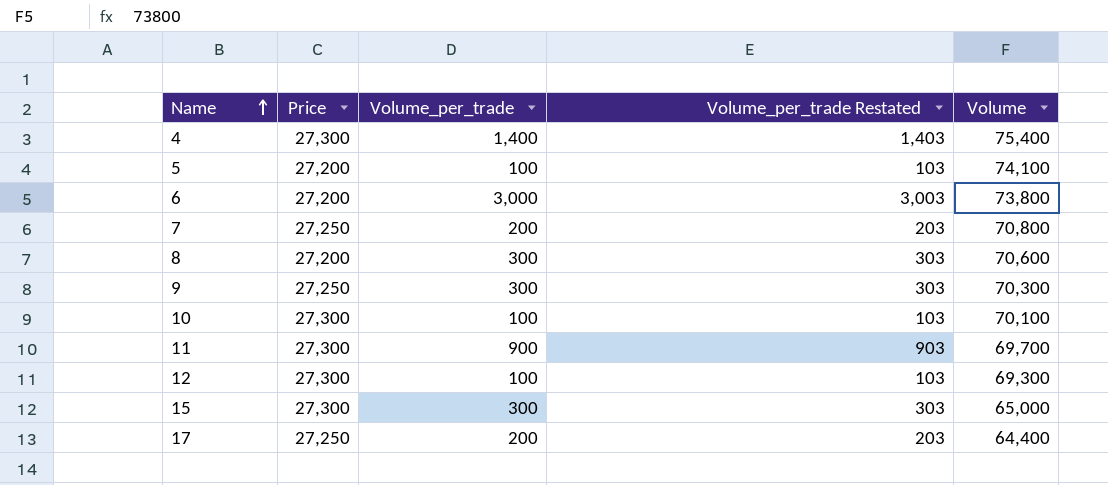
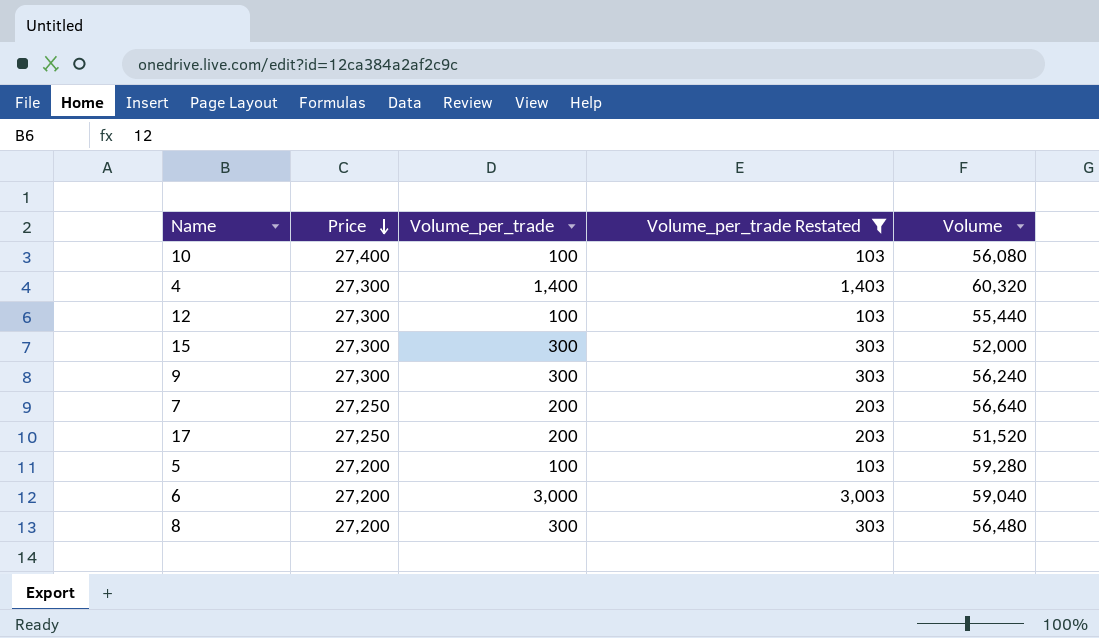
filter: none -> Volume_per_trade Restated != 903
row order: Name ascending -> Price descending
10 | Price: 27,300 -> 27,400
10 | Volume: 70,100 -> 56,080
4 | Volume: 75,400 -> 60,320
12 | Volume: 69,300 -> 55,440
15 | Volume: 65,000 -> 52,000
9 | Price: 27,250 -> 27,300
9 | Volume: 70,300 -> 56,240
7 | Volume: 70,800 -> 56,640
17 | Volume: 64,400 -> 51,520
5 | Volume: 74,100 -> 59,280
6 | Volume: 73,800 -> 59,040
8 | Volume: 70,600 -> 56,480

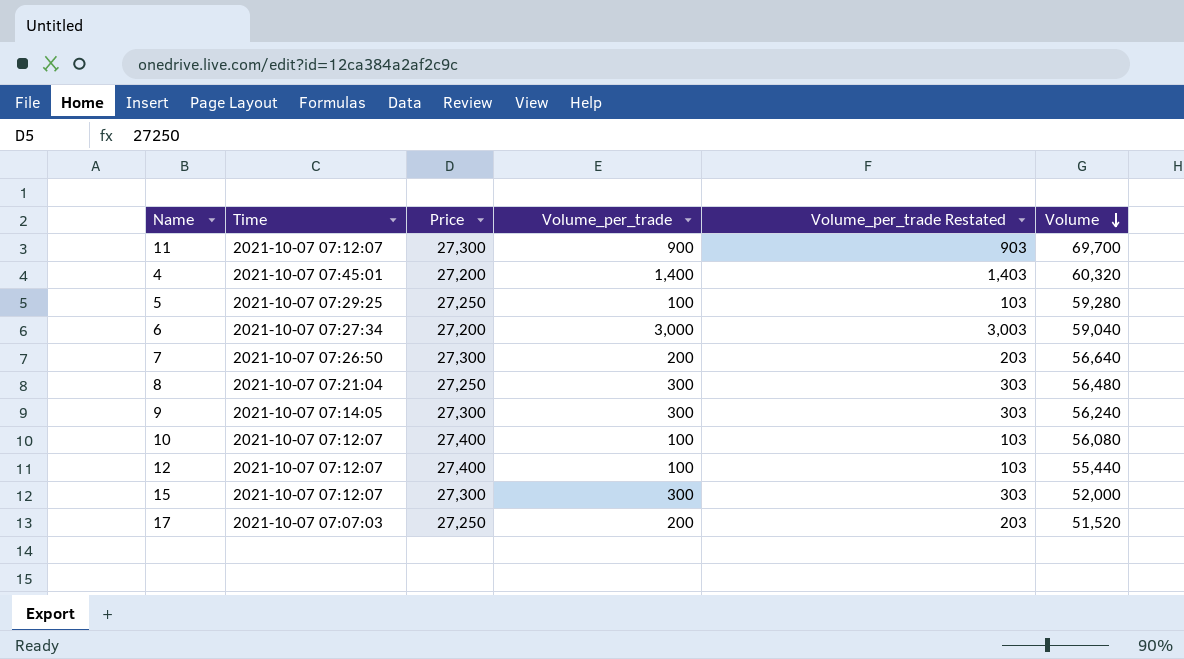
filter: Volume_per_trade Restated != 903 -> none
row order: Price descending -> Volume descending
column Time | position: none -> 2
4 | Price: 27,300 -> 27,200
5 | Price: 27,200 -> 27,250
7 | Price: 27,250 -> 27,300
8 | Price: 27,200 -> 27,250
12 | Price: 27,300 -> 27,400

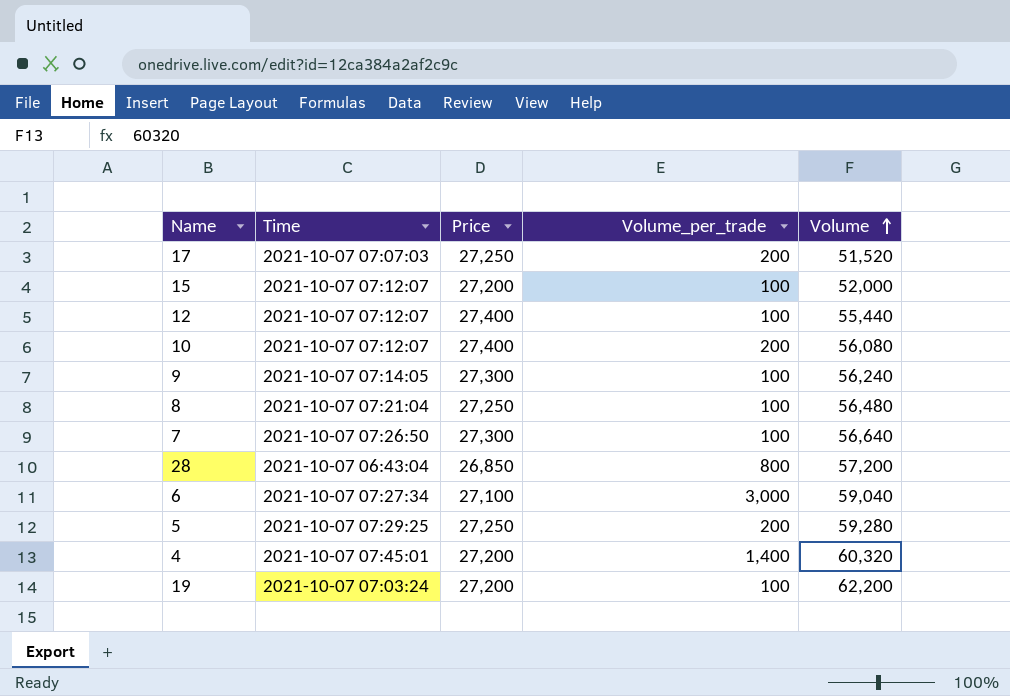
row order: Volume descending -> Volume ascending
column Volume_per_trade Restated | formula: [Volume_per_trade] + 3 -> none
row 11: 2021-10-07 07:12:07 | 27,300 | 900 | 903 | 69,700 -> none
15 | Price: 27,300 -> 27,200
15 | Volume_per_trade: 300 -> 100
10 | Volume_per_trade: 100 -> 200
9 | Volume_per_trade: 300 -> 100
8 | Volume_per_trade: 300 -> 100
7 | Volume_per_trade: 200 -> 100
row 28: none -> 2021-10-07 06:43:04 | 26,850 | 800 | 57,200
6 | Price: 27,200 -> 27,100
5 | Volume_per_trade: 100 -> 200
row 19: none -> 2021-10-07 07:03:24 | 27,200 | 100 | 62,200

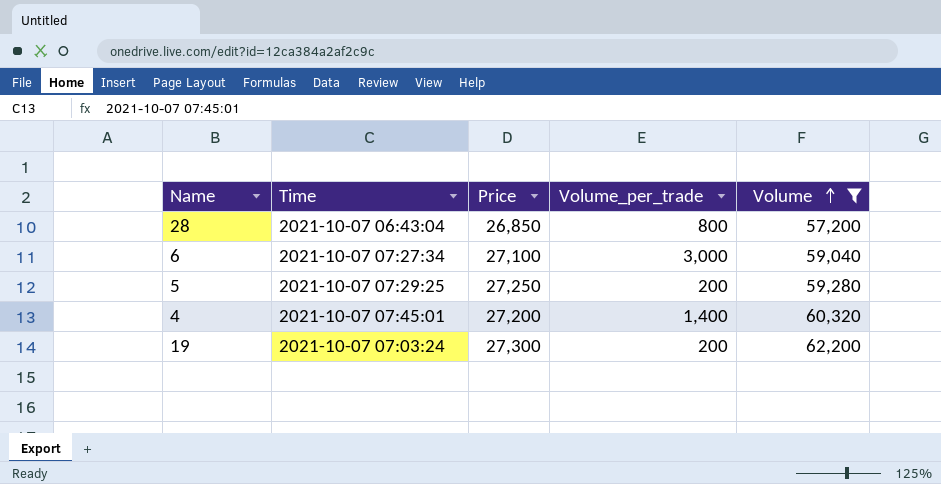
filter: none -> Volume >= 57,200
19 | Price: 27,200 -> 27,300
19 | Volume_per_trade: 100 -> 200

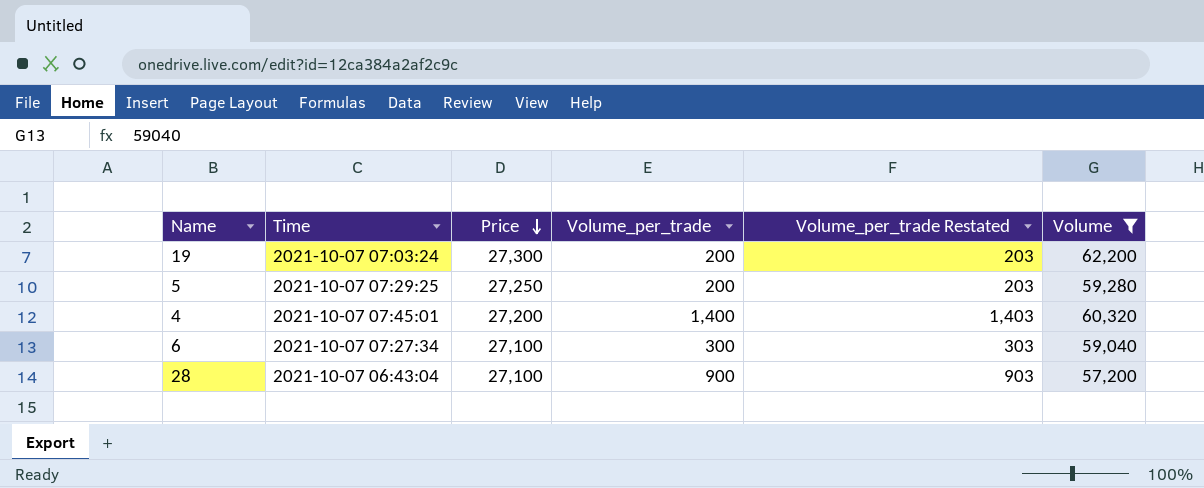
row order: Volume ascending -> Price descending
column Volume_per_trade Restated | formula: none -> [Volume_per_trade] + 3
6 | Volume_per_trade: 3,000 -> 300
28 | Price: 26,850 -> 27,100
28 | Volume_per_trade: 800 -> 900

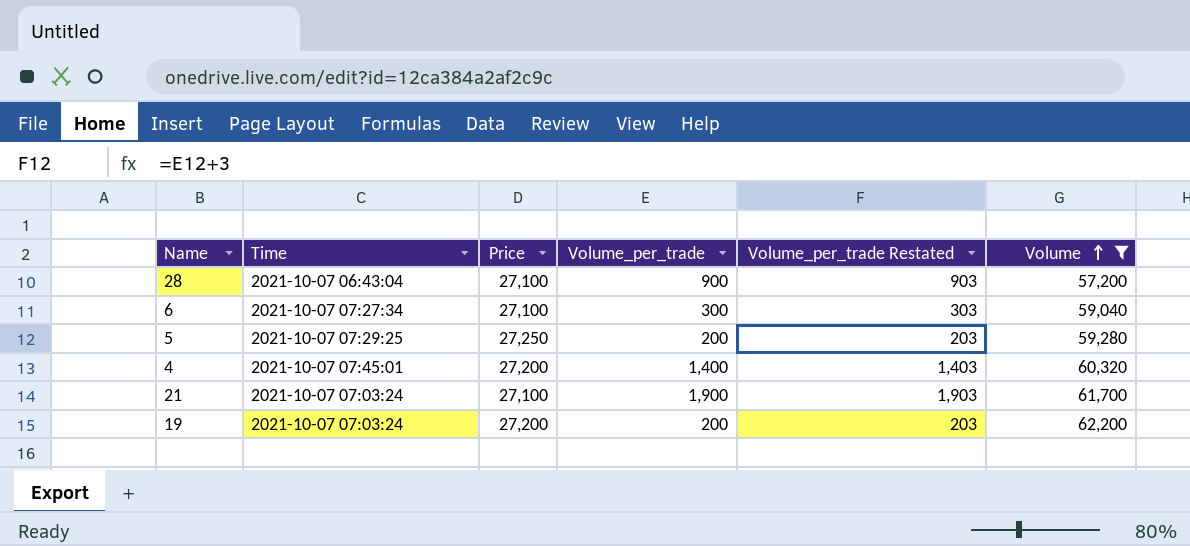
row order: Price descending -> Volume ascending
row 21: none -> 2021-10-07 07:03:24 | 27,100 | 1,900 | 1,903 | 61,700
19 | Price: 27,300 -> 27,200

